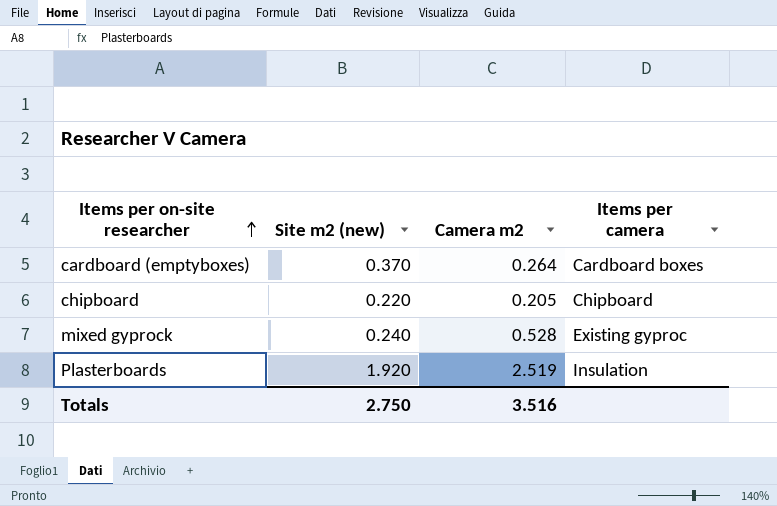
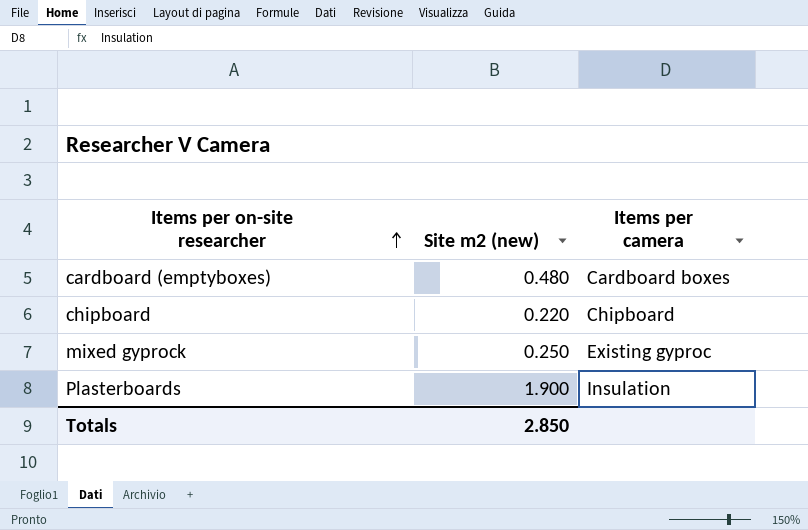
column Camera m2 | position: 3 -> none
cardboard (emptyboxes) | Site m2 (new): 0.370 -> 0.480
mixed gyprock | Site m2 (new): 0.240 -> 0.250
Plasterboards | Site m2 (new): 1.920 -> 1.900
Totals | Site m2 (new): 2.750 -> 2.850

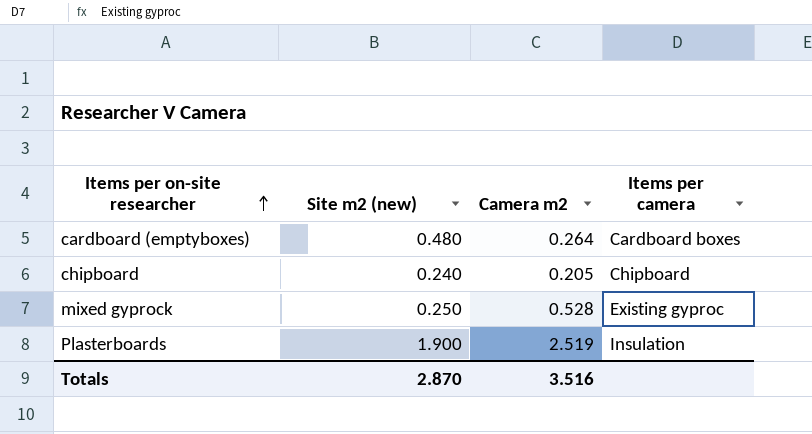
column Camera m2 | position: none -> 3
chipboard | Site m2 (new): 0.220 -> 0.240
Totals | Site m2 (new): 2.850 -> 2.870

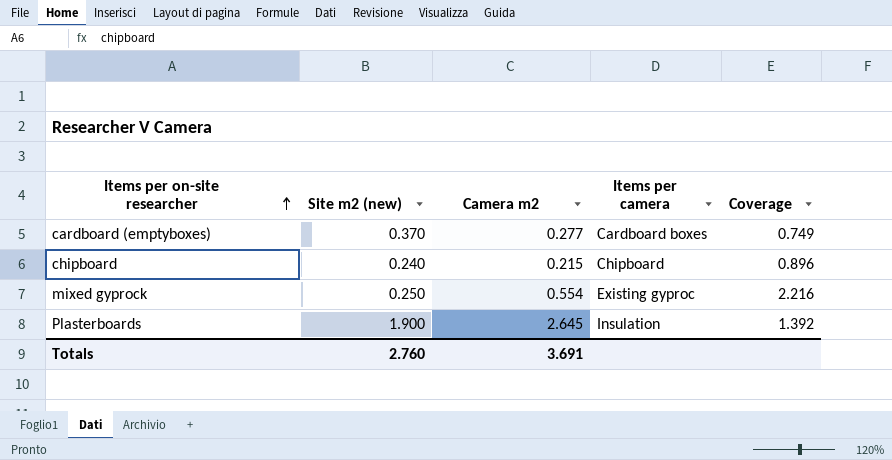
column Coverage | formula: none -> [Camera m2] / [Site m2 (new)]
cardboard (emptyboxes) | Site m2 (new): 0.480 -> 0.370
cardboard (emptyboxes) | Camera m2: 0.264 -> 0.277
chipboard | Camera m2: 0.205 -> 0.215
mixed gyprock | Camera m2: 0.528 -> 0.554
Plasterboards | Camera m2: 2.519 -> 2.645
Totals | Site m2 (new): 2.870 -> 2.760
Totals | Camera m2: 3.516 -> 3.691

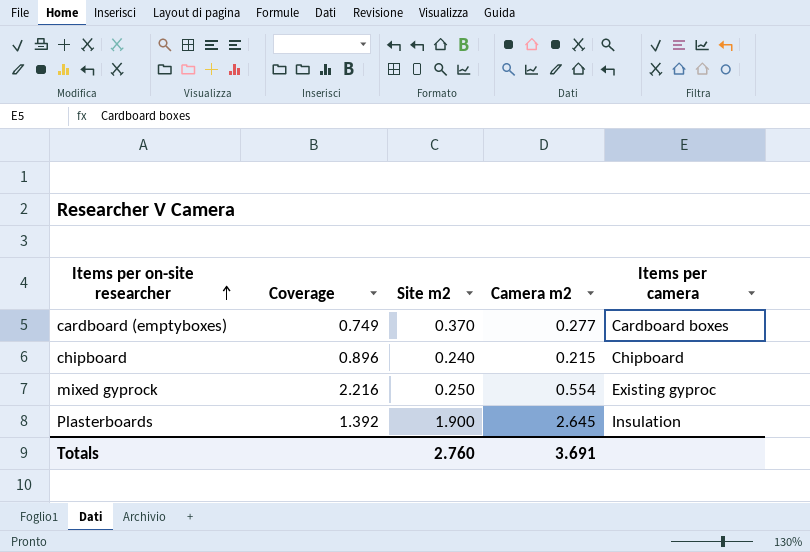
column Coverage | position: 5 -> 2
column name: Site m2 (new) -> Site m2

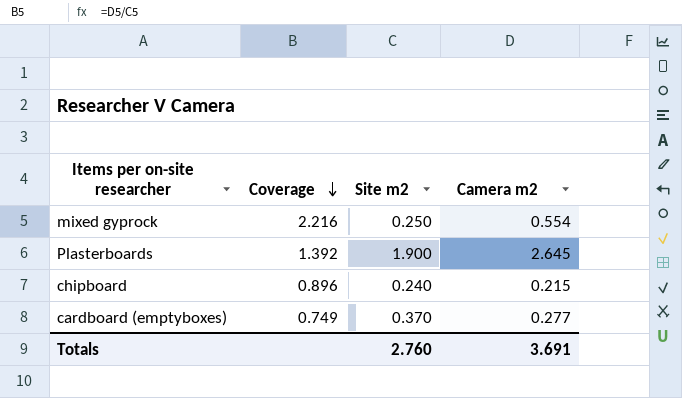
row order: Items per on-site researcher ascending -> Coverage descending
column Items per camera | position: 5 -> none

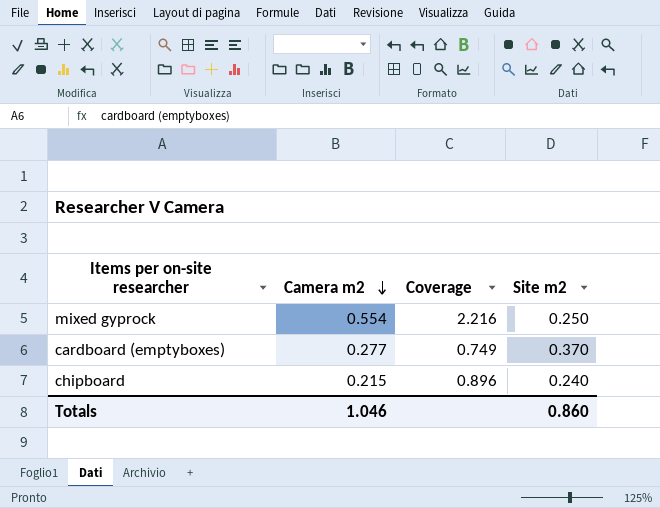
row order: Coverage descending -> Camera m2 descending
column Camera m2 | position: 4 -> 2
row Plasterboards: 1.392 | 1.900 | 2.645 -> none
Totals | Camera m2: 3.691 -> 1.046
Totals | Site m2: 2.760 -> 0.860

